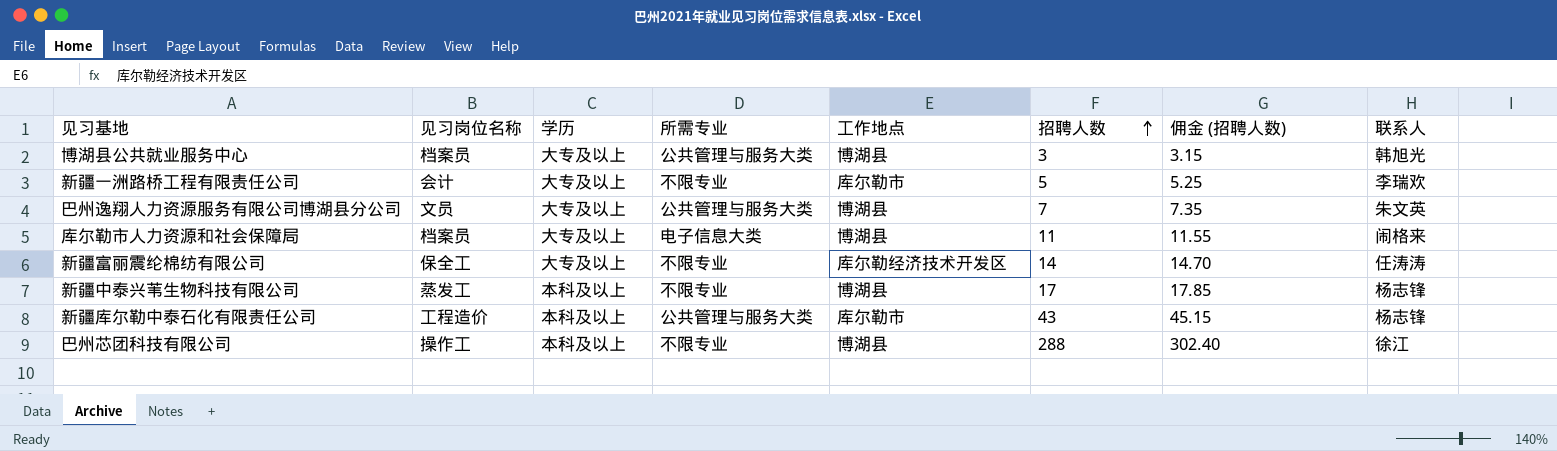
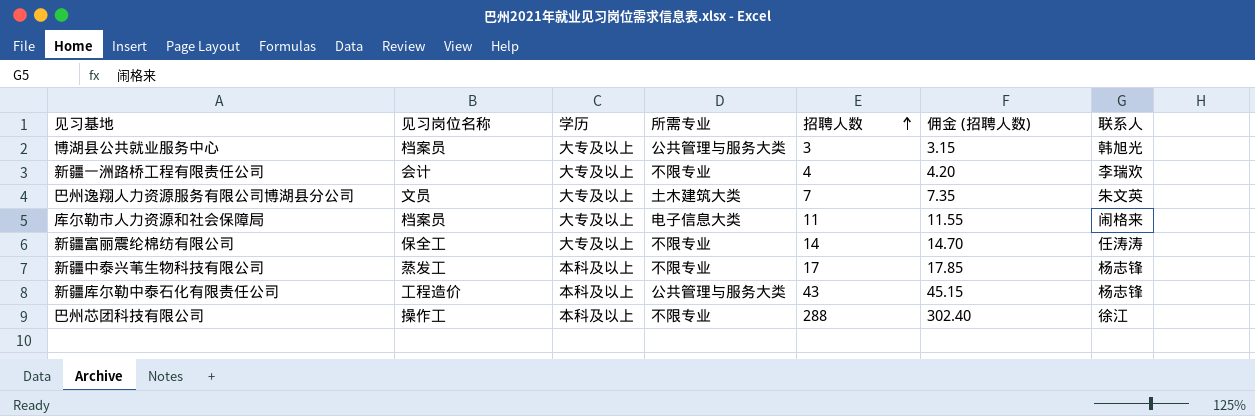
column 工作地点 | position: 5 -> none
新疆一洲路桥工程有限责任公司 | 招聘人数: 5 -> 4
新疆一洲路桥工程有限责任公司 | 佣金 (招聘人数): 5.25 -> 4.20
巴州逸翔人力资源服务有限公司博湖县分公司 | 所需专业: 公共管理与服务大类 -> 土木建筑大类

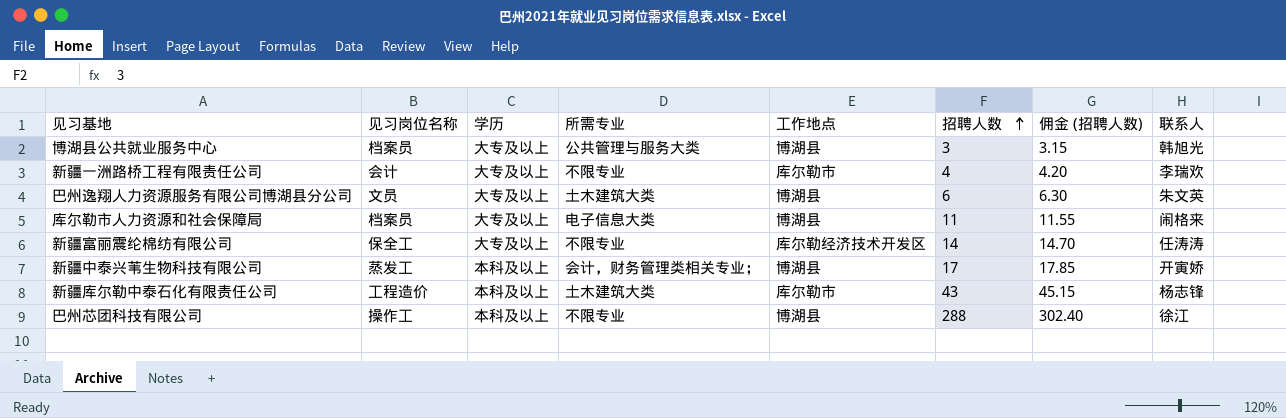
column 工作地点 | position: none -> 5
巴州逸翔人力资源服务有限公司博湖县分公司 | 招聘人数: 7 -> 6
巴州逸翔人力资源服务有限公司博湖县分公司 | 佣金 (招聘人数): 7.35 -> 6.30
新疆中泰兴苇生物科技有限公司 | 所需专业: 不限专业 -> 会计，财务管理类相关专业；
新疆中泰兴苇生物科技有限公司 | 联系人: 杨志锋 -> 开寅娇
新疆库尔勒中泰石化有限责任公司 | 所需专业: 公共管理与服务大类 -> 土木建筑大类

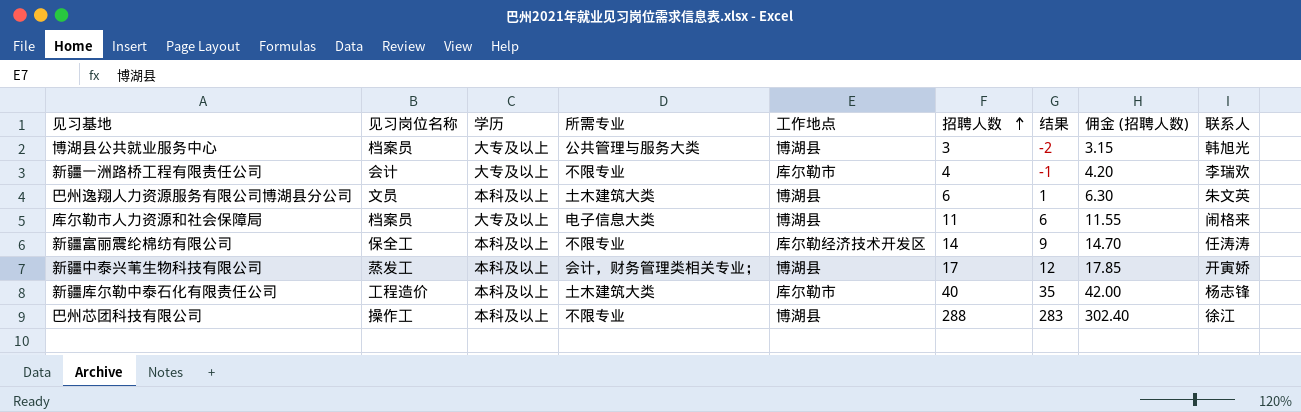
column 结果 | formula: none -> [招聘人数] - 5
巴州逸翔人力资源服务有限公司博湖县分公司 | 学历: 大专及以上 -> 本科及以上
新疆富丽震纶棉纺有限公司 | 学历: 大专及以上 -> 本科及以上
新疆库尔勒中泰石化有限责任公司 | 招聘人数: 43 -> 40
新疆库尔勒中泰石化有限责任公司 | 佣金 (招聘人数): 45.15 -> 42.00

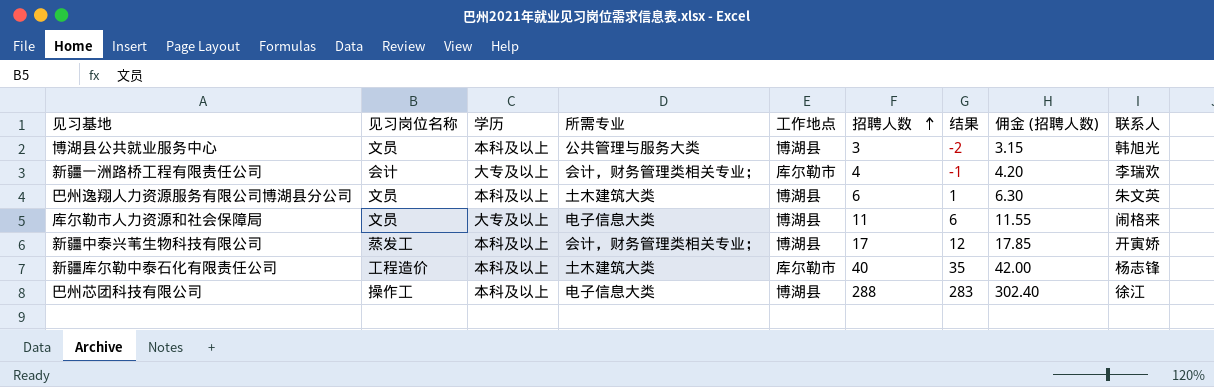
row 新疆富丽震纶棉纺有限公司: 保全工 | 本科及以上 | 不限专业 | 库尔勒经济技术开发区 | 14 | 9 | 14.70 | 任涛涛 -> none
博湖县公共就业服务中心 | 见习岗位名称: 档案员 -> 文员
博湖县公共就业服务中心 | 学历: 大专及以上 -> 本科及以上
新疆一洲路桥工程有限责任公司 | 所需专业: 不限专业 -> 会计，财务管理类相关专业；
库尔勒市人力资源和社会保障局 | 见习岗位名称: 档案员 -> 文员
巴州芯团科技有限公司 | 所需专业: 不限专业 -> 电子信息大类

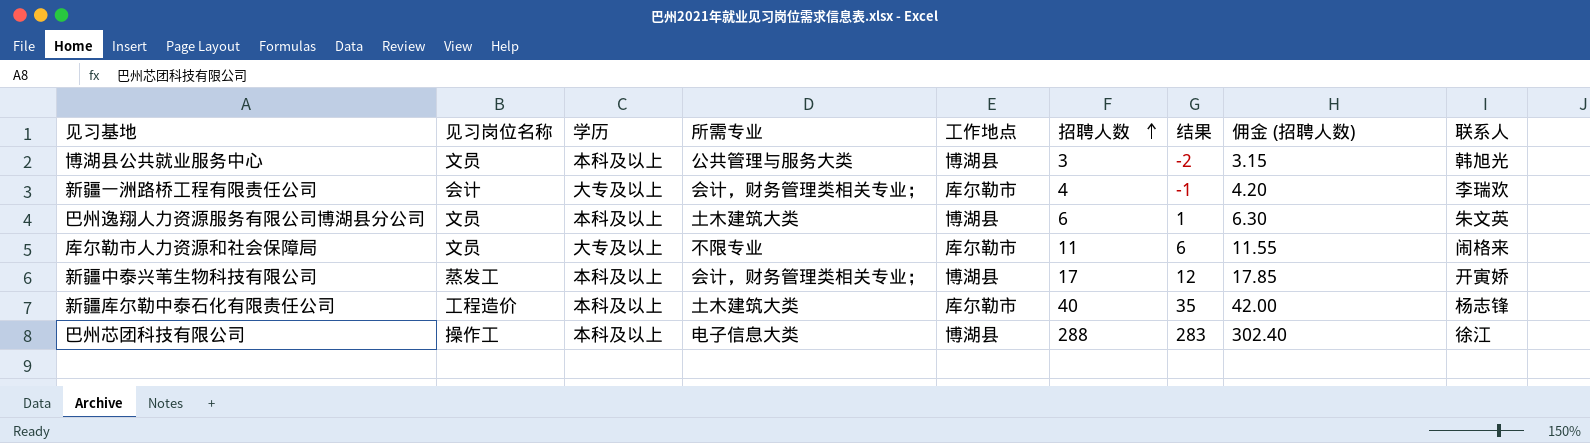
库尔勒市人力资源和社会保障局 | 所需专业: 电子信息大类 -> 不限专业
库尔勒市人力资源和社会保障局 | 工作地点: 博湖县 -> 库尔勒市

